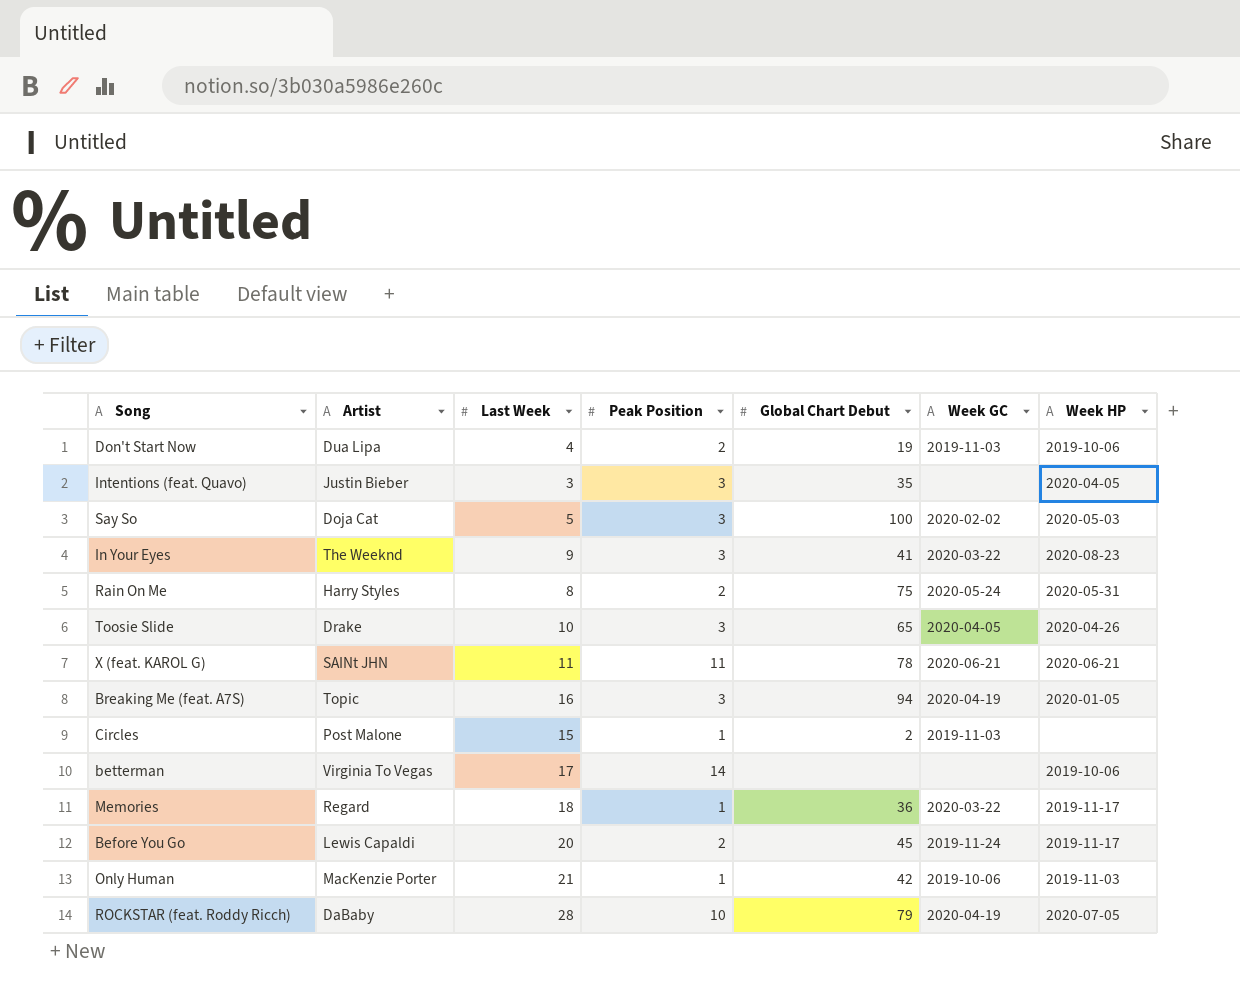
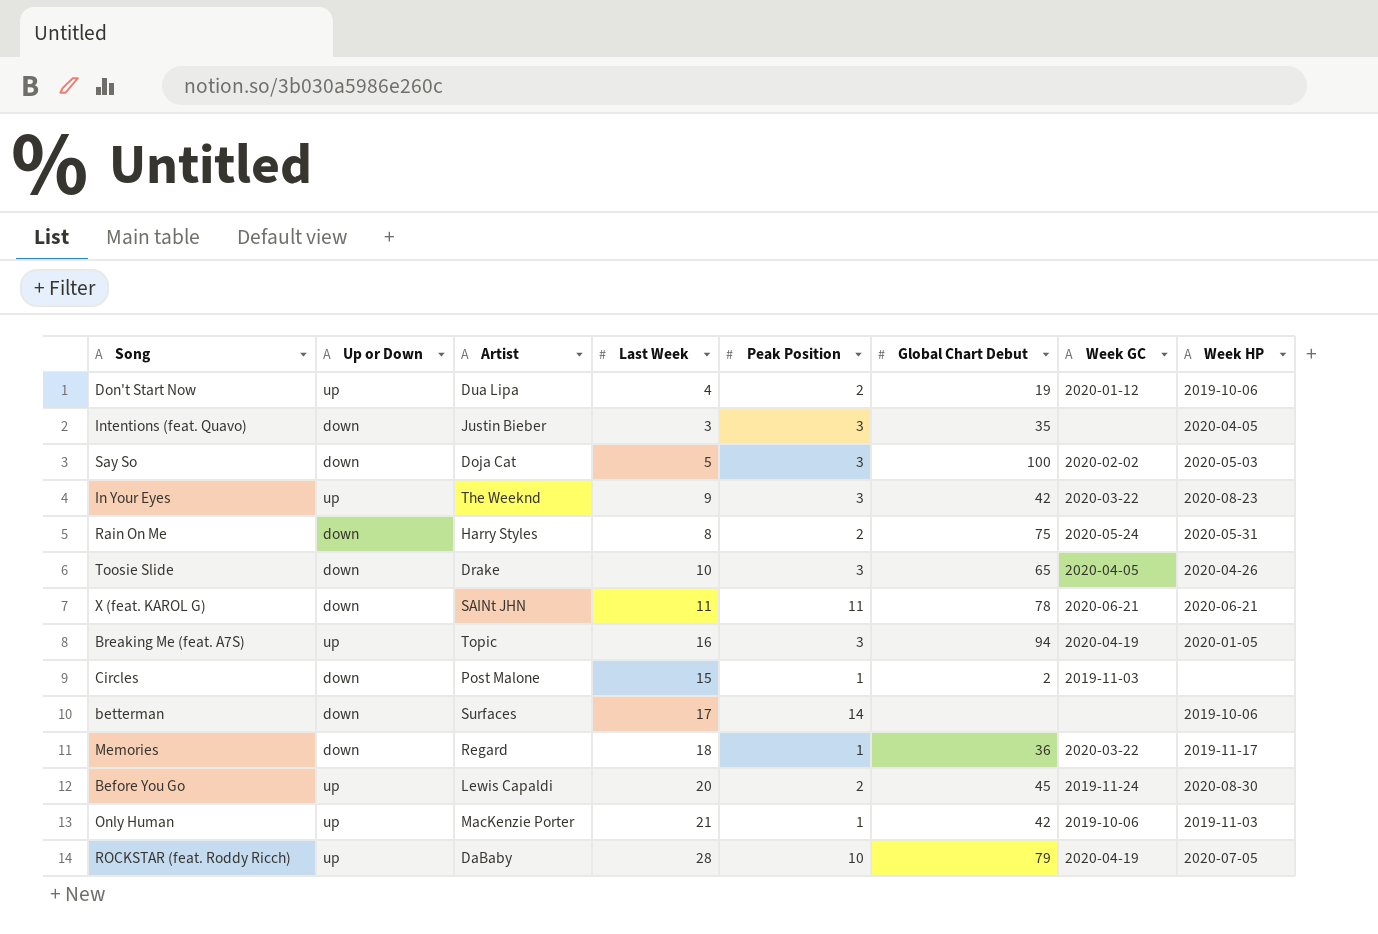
column Up or Down | position: none -> 2
Don't Start Now | Week GC: 2019-11-03 -> 2020-01-12
In Your Eyes | Global Chart Debut: 41 -> 42
betterman | Artist: Virginia To Vegas -> Surfaces
Before You Go | Week HP: 2019-11-17 -> 2020-08-30

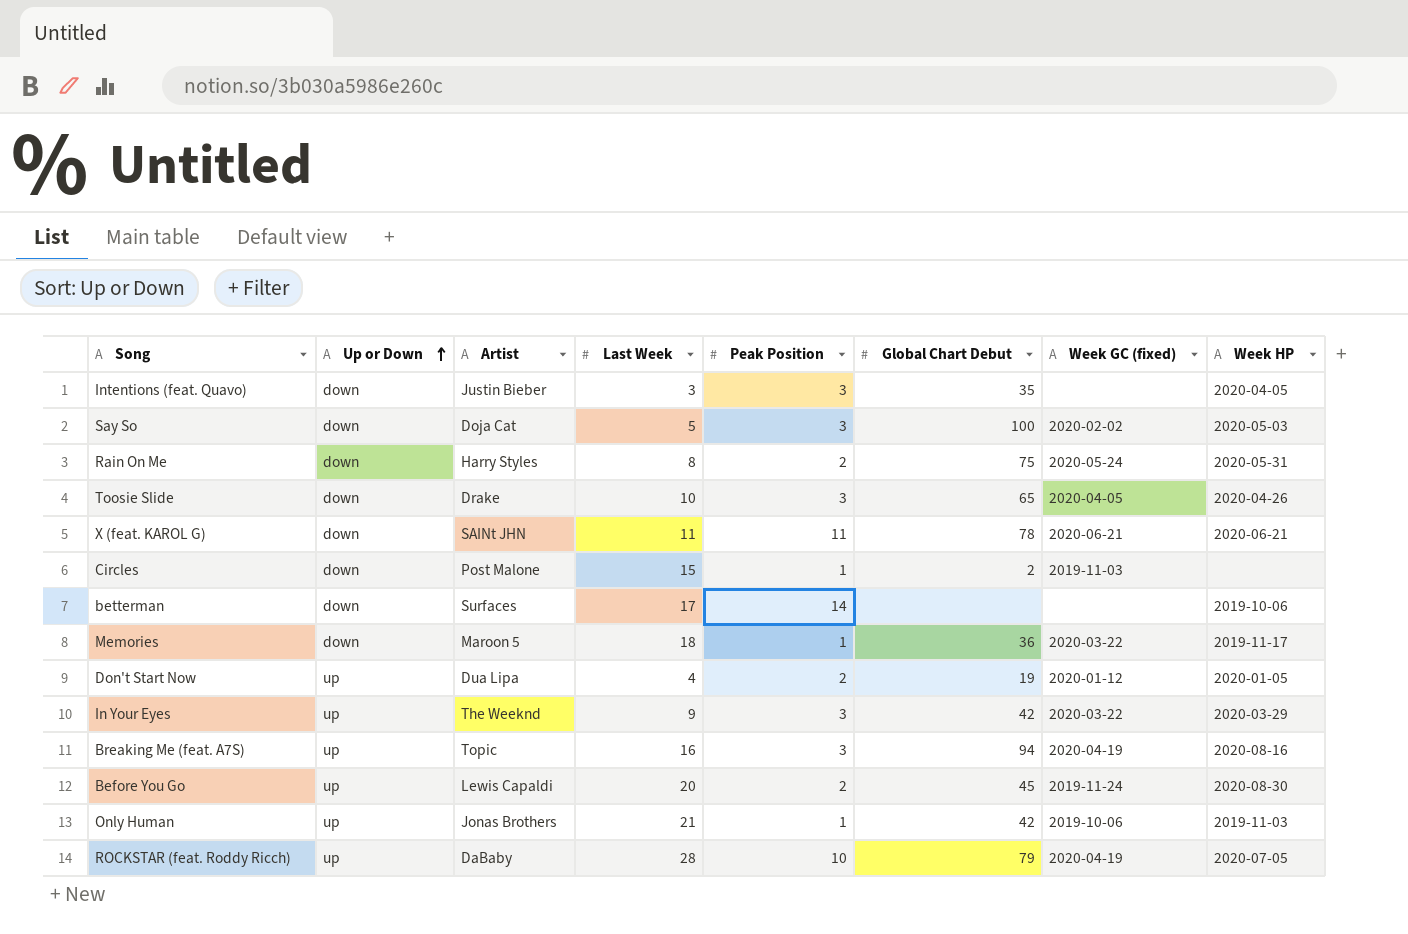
row order: none -> Up or Down ascending
column name: Week GC -> Week GC (fixed)
Memories | Artist: Regard -> Maroon 5
Don't Start Now | Week HP: 2019-10-06 -> 2020-01-05
In Your Eyes | Week HP: 2020-08-23 -> 2020-03-29
Breaking Me (feat. A7S) | Week HP: 2020-01-05 -> 2020-08-16
Only Human | Artist: MacKenzie Porter -> Jonas Brothers

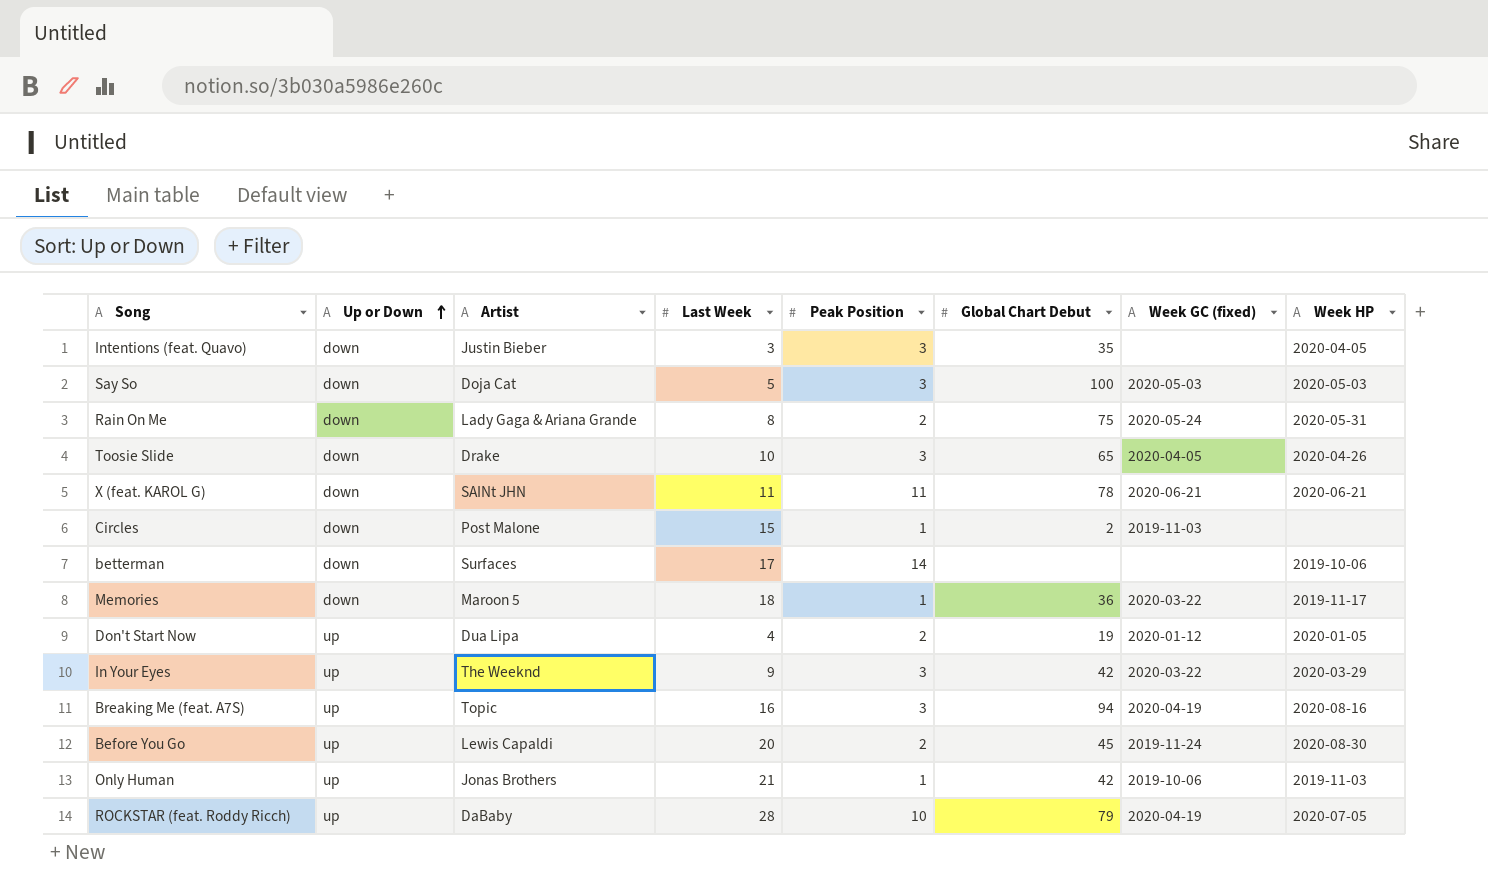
Say So | Week GC (fixed): 2020-02-02 -> 2020-05-03
Rain On Me | Artist: Harry Styles -> Lady Gaga & Ariana Grande

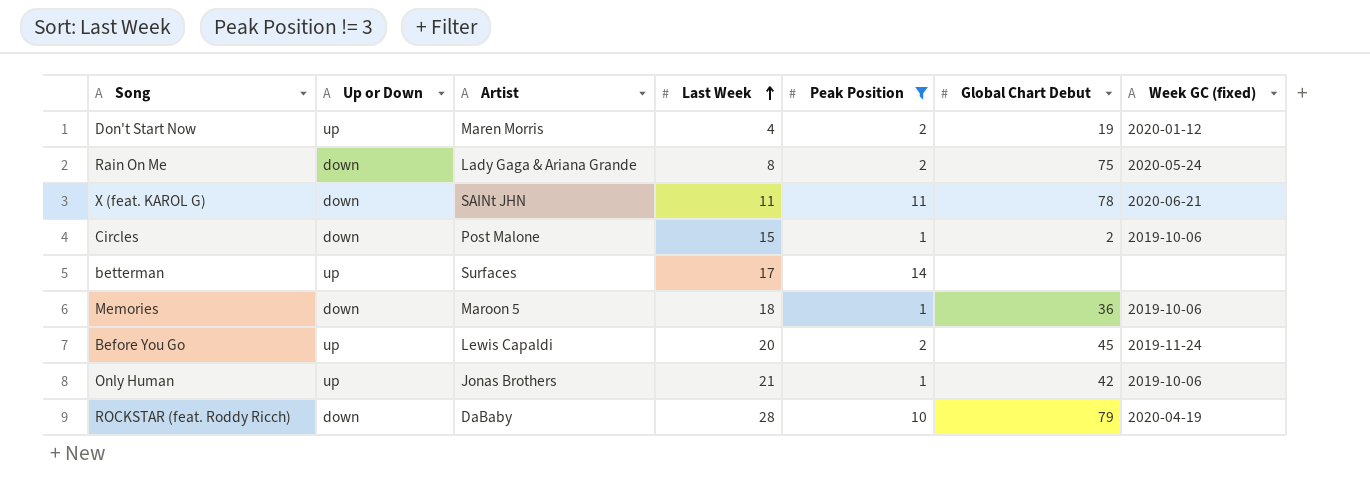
filter: none -> Peak Position != 3
row order: Up or Down ascending -> Last Week ascending
column Week HP | position: 8 -> none
Don't Start Now | Artist: Dua Lipa -> Maren Morris
Circles | Week GC (fixed): 2019-11-03 -> 2019-10-06
betterman | Up or Down: down -> up
Memories | Week GC (fixed): 2020-03-22 -> 2019-10-06
ROCKSTAR (feat. Roddy Ricch) | Up or Down: up -> down

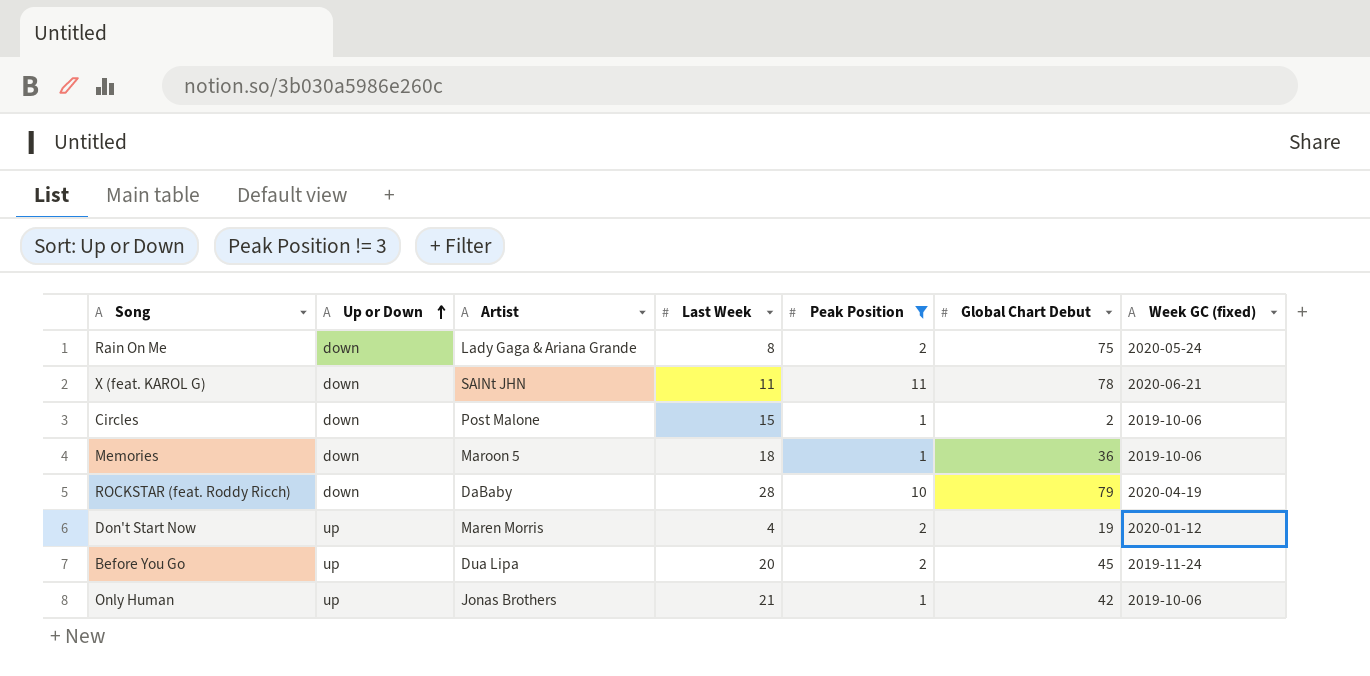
row order: Last Week ascending -> Up or Down ascending
row betterman: up | Surfaces | 17 | 14 | none | none -> none
Before You Go | Artist: Lewis Capaldi -> Dua Lipa

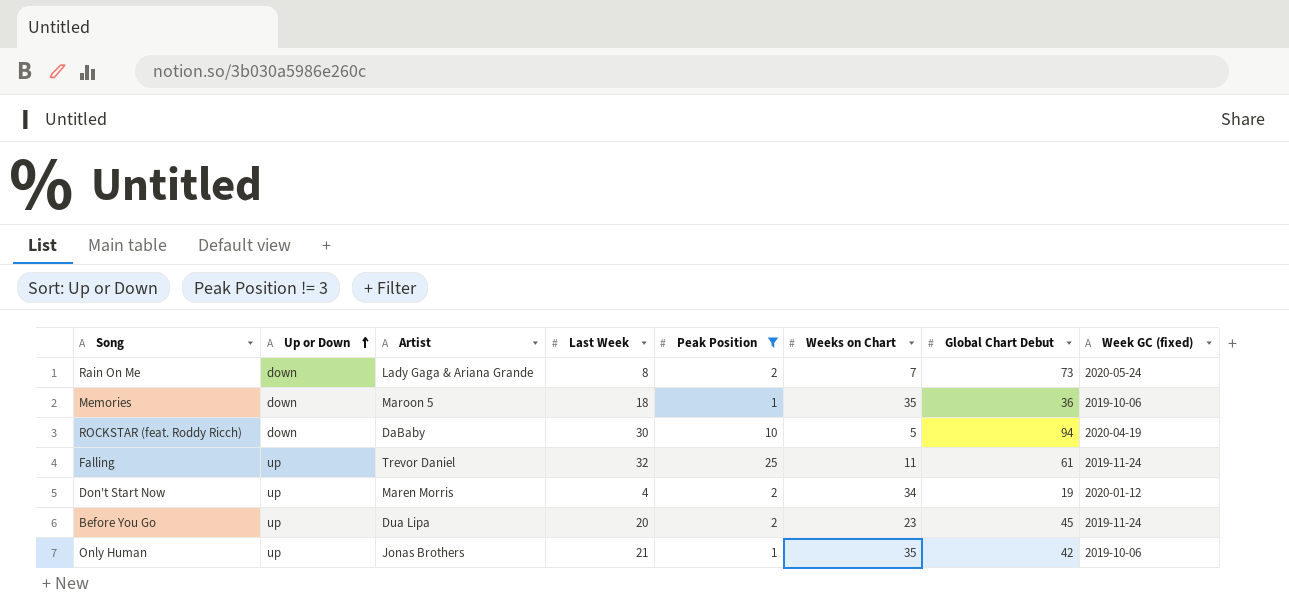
column Weeks on Chart | position: none -> 6
row X (feat. KAROL G): down | SAINt JHN | 11 | 11 | 78 | 2020-06-21 -> none
row Circles: down | Post Malone | 15 | 1 | 2 | 2019-10-06 -> none
Rain On Me | Global Chart Debut: 75 -> 73
ROCKSTAR (feat. Roddy Ricch) | Last Week: 28 -> 30
ROCKSTAR (feat. Roddy Ricch) | Global Chart Debut: 79 -> 94
row Falling: none -> up | Trevor Daniel | 32 | 25 | 11 | 61 | 2019-11-24

